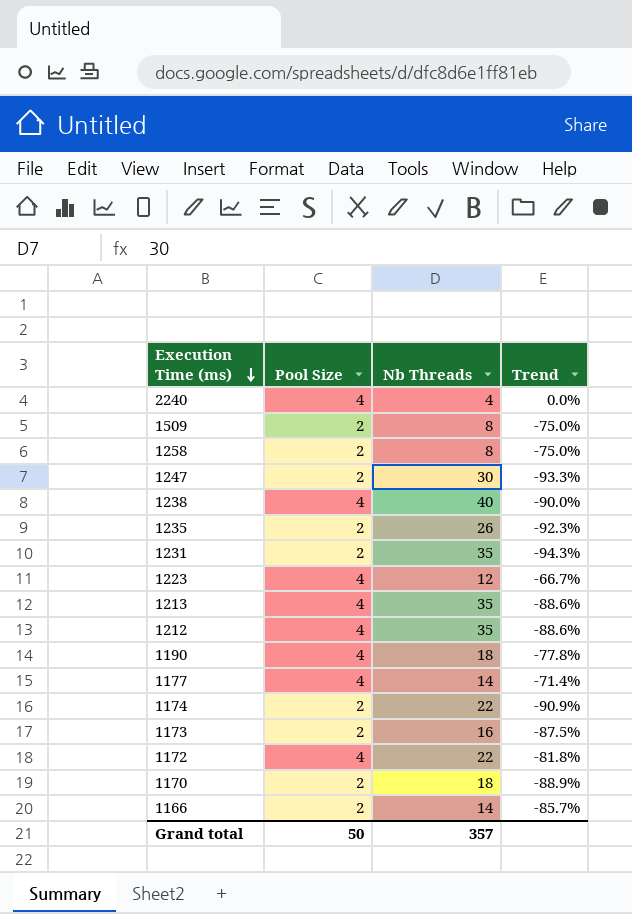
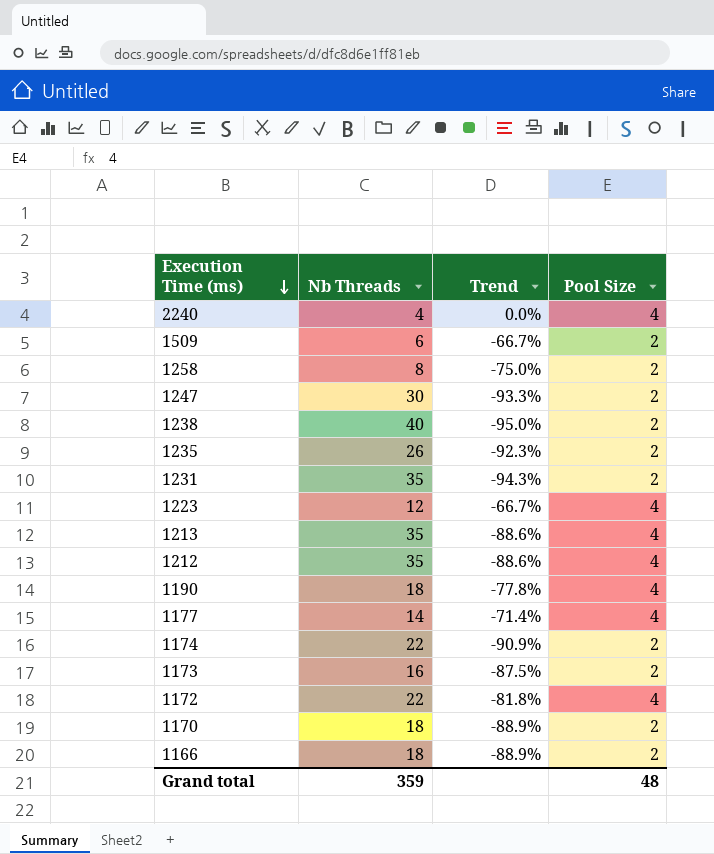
column Pool Size | position: 2 -> 4
1509 | Nb Threads: 8 -> 6
1509 | Trend: -75.0% -> -66.7%
1238 | Trend: -90.0% -> -95.0%
1238 | Pool Size: 4 -> 2
1166 | Nb Threads: 14 -> 18
1166 | Trend: -85.7% -> -88.9%
Grand total | Nb Threads: 357 -> 359
Grand total | Pool Size: 50 -> 48

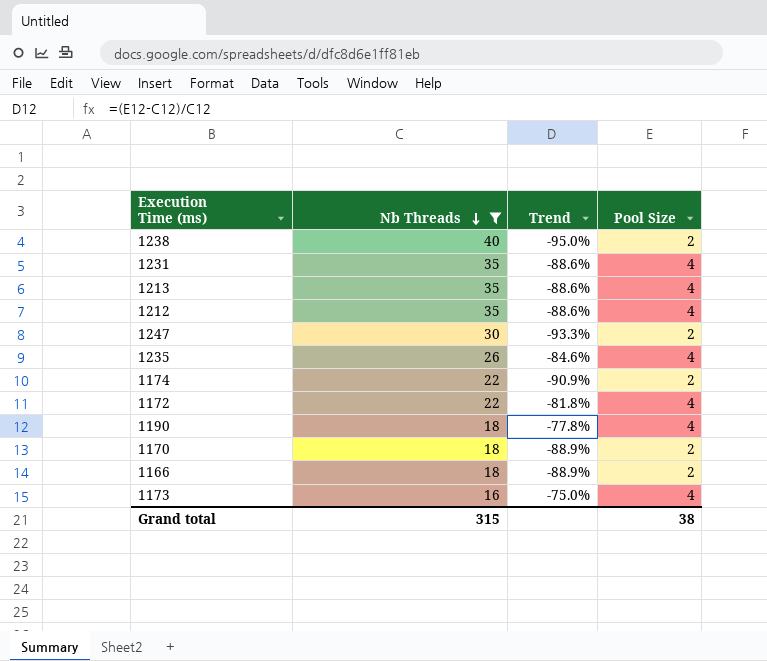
filter: none -> Nb Threads >= 16
row order: Execution Time (ms) descending -> Nb Threads descending
1231 | Trend: -94.3% -> -88.6%
1231 | Pool Size: 2 -> 4
1235 | Trend: -92.3% -> -84.6%
1235 | Pool Size: 2 -> 4
1173 | Trend: -87.5% -> -75.0%
1173 | Pool Size: 2 -> 4
Grand total | Nb Threads: 359 -> 315
Grand total | Pool Size: 48 -> 38

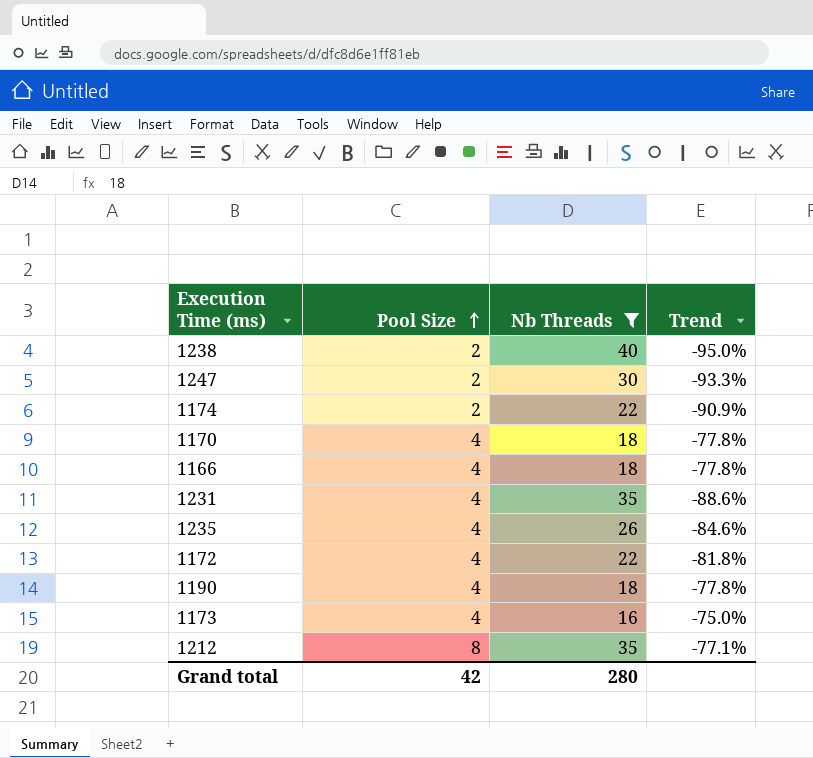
row order: Nb Threads descending -> Pool Size ascending
column Pool Size | position: 4 -> 2
row 1213: 35 | -88.6% | 4 -> none
1170 | Pool Size: 2 -> 4
1170 | Trend: -88.9% -> -77.8%
1166 | Pool Size: 2 -> 4
1166 | Trend: -88.9% -> -77.8%
1212 | Pool Size: 4 -> 8
1212 | Trend: -88.6% -> -77.1%
Grand total | Pool Size: 38 -> 42
Grand total | Nb Threads: 315 -> 280

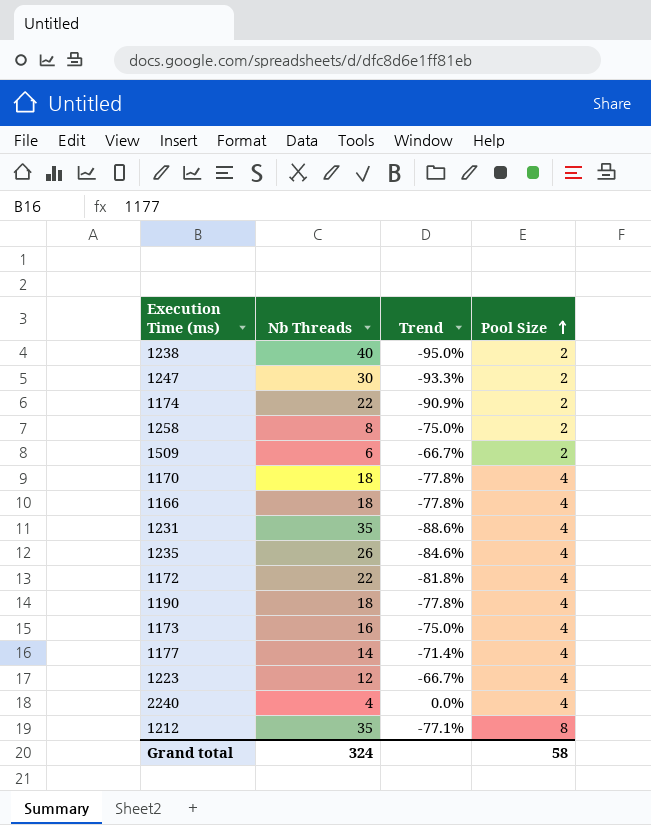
filter: Nb Threads >= 16 -> none
column Pool Size | position: 2 -> 4
Grand total | Nb Threads: 280 -> 324
Grand total | Pool Size: 42 -> 58

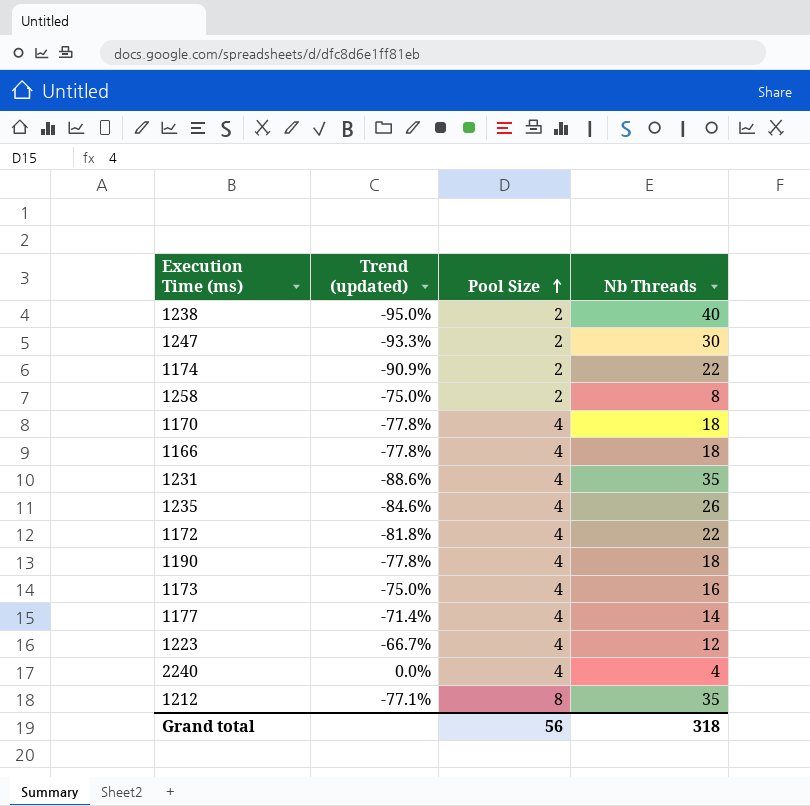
column name: Trend -> Trend (updated)
column Nb Threads | position: 2 -> 4
row 1509: 6 | -66.7% | 2 -> none
Grand total | Pool Size: 58 -> 56
Grand total | Nb Threads: 324 -> 318

